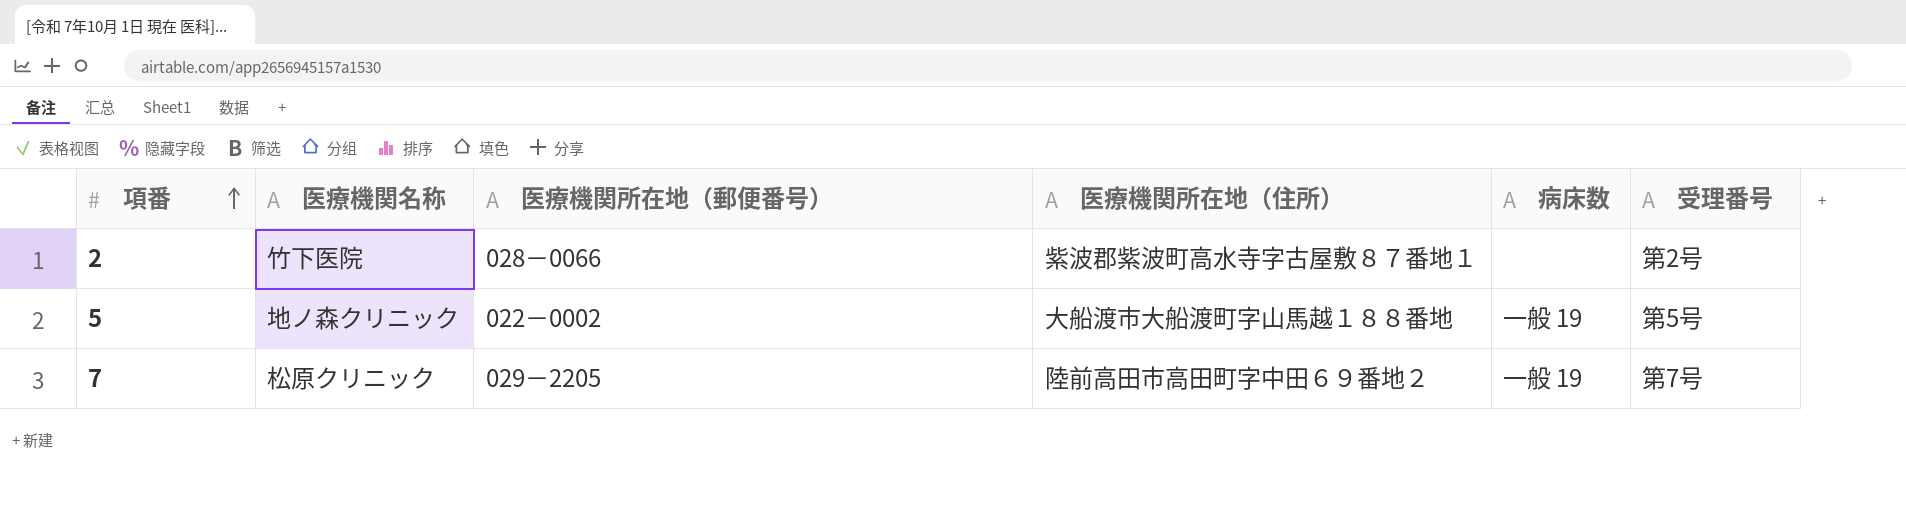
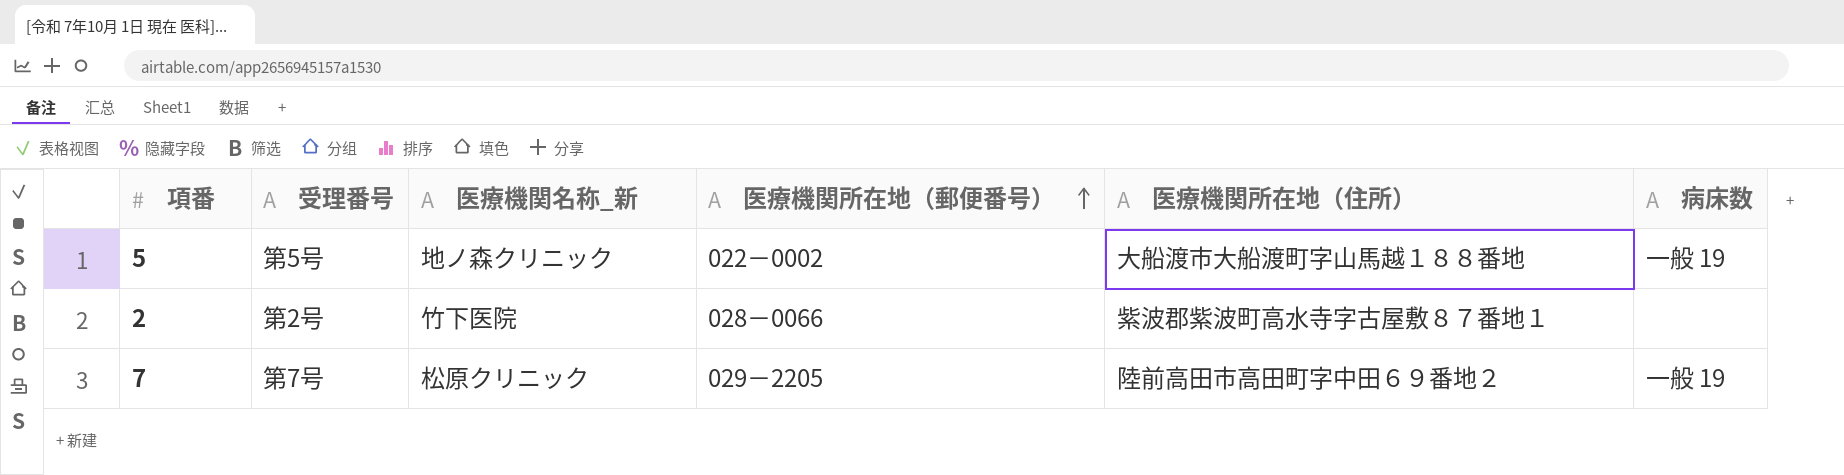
row order: 項番 ascending -> 医療機関所在地（郵便番号） ascending
column 受理番号 | position: 6 -> 2
column name: 医療機関名称 -> 医療機関名称_新

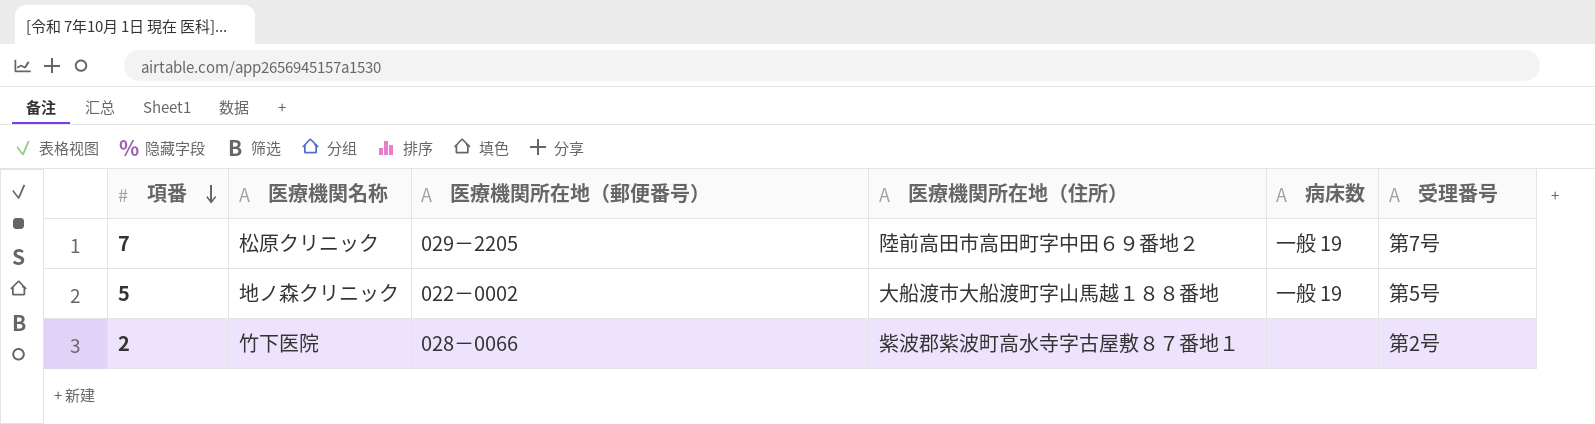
row order: 医療機関所在地（郵便番号） ascending -> 項番 descending
column name: 医療機関名称_新 -> 医療機関名称
column 受理番号 | position: 2 -> 6

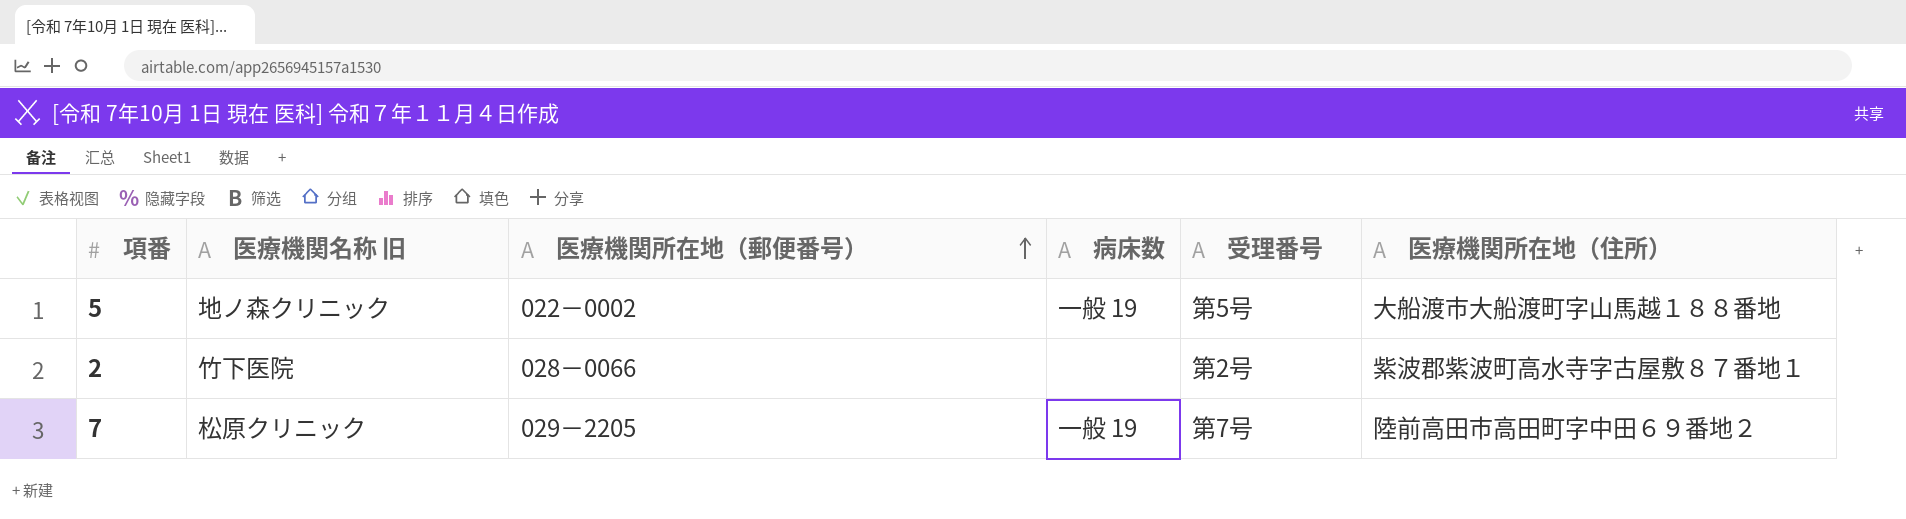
row order: 項番 descending -> 医療機関所在地（郵便番号） ascending
column name: 医療機関名称 -> 医療機関名称 旧
column 医療機関所在地（住所） | position: 4 -> 6

